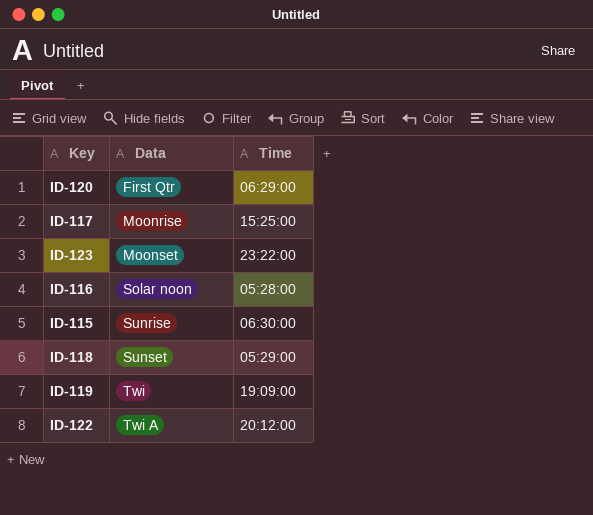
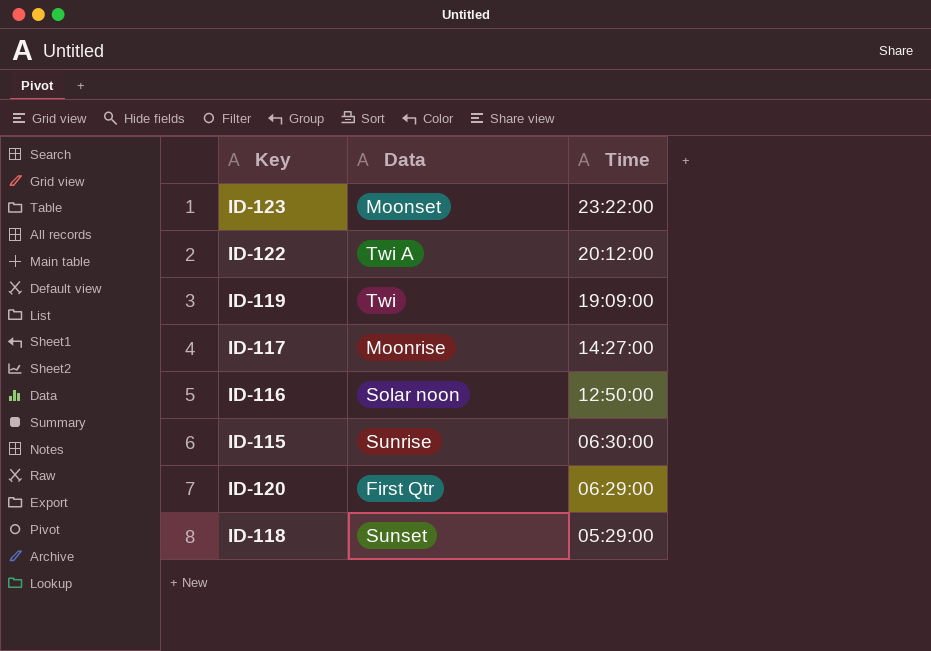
row order: Data ascending -> Time descending
ID-117 | Time: 15:25:00 -> 14:27:00
ID-116 | Time: 05:28:00 -> 12:50:00

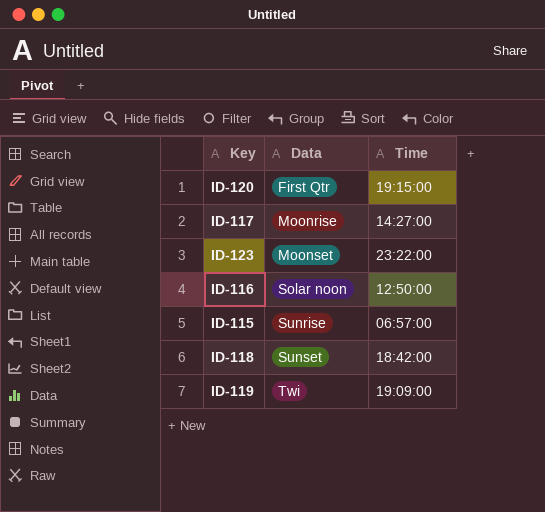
row order: Time descending -> Data ascending
row ID-122: Twi A | 20:12:00 -> none
ID-120 | Time: 06:29:00 -> 19:15:00
ID-115 | Time: 06:30:00 -> 06:57:00
ID-118 | Time: 05:29:00 -> 18:42:00

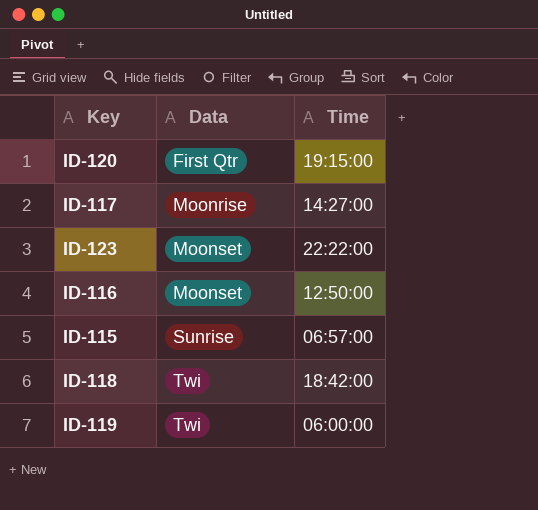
ID-123 | Time: 23:22:00 -> 22:22:00
ID-116 | Data: Solar noon -> Moonset
ID-118 | Data: Sunset -> Twi
ID-119 | Time: 19:09:00 -> 06:00:00

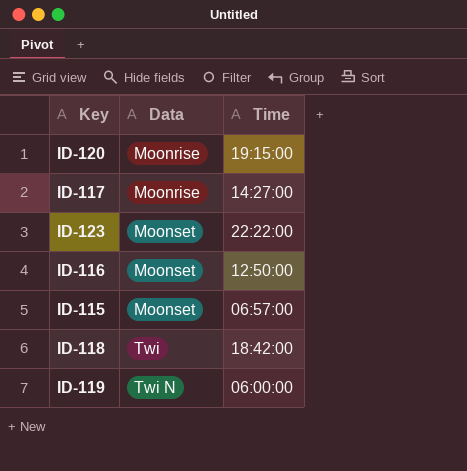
ID-120 | Data: First Qtr -> Moonrise
ID-115 | Data: Sunrise -> Moonset
ID-119 | Data: Twi -> Twi N

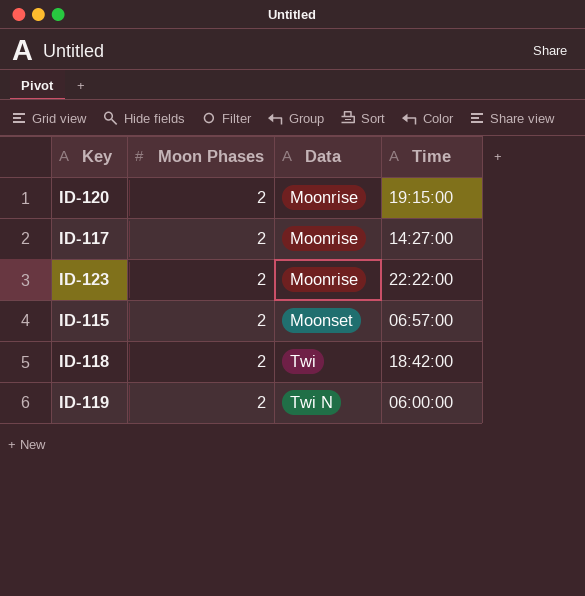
column Moon Phases | position: none -> 2
row ID-116: Moonset | 12:50:00 -> none
ID-123 | Data: Moonset -> Moonrise

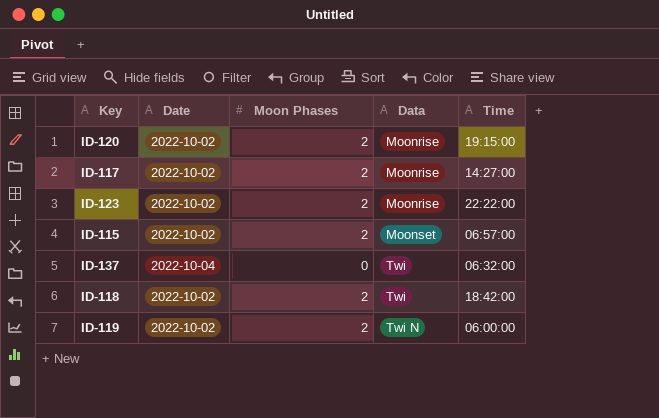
column Date | position: none -> 2
row ID-137: none -> 2022-10-04 | 0 | Twi | 06:32:00

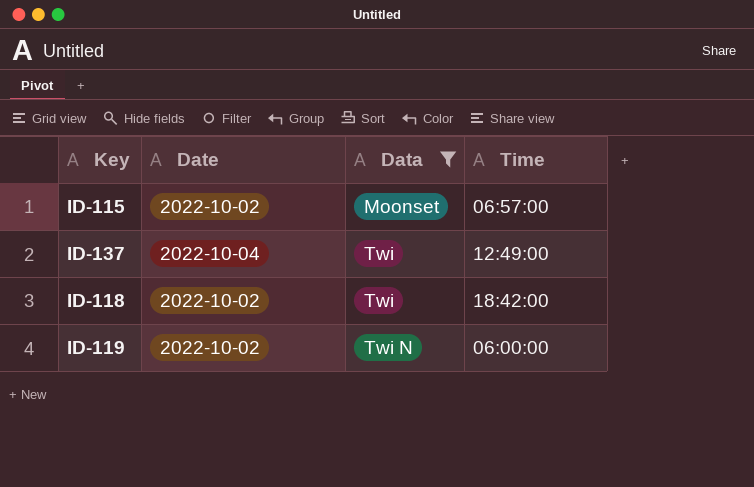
filter: none -> Data != Moonrise
column Moon Phases | position: 3 -> none
ID-137 | Time: 06:32:00 -> 12:49:00

